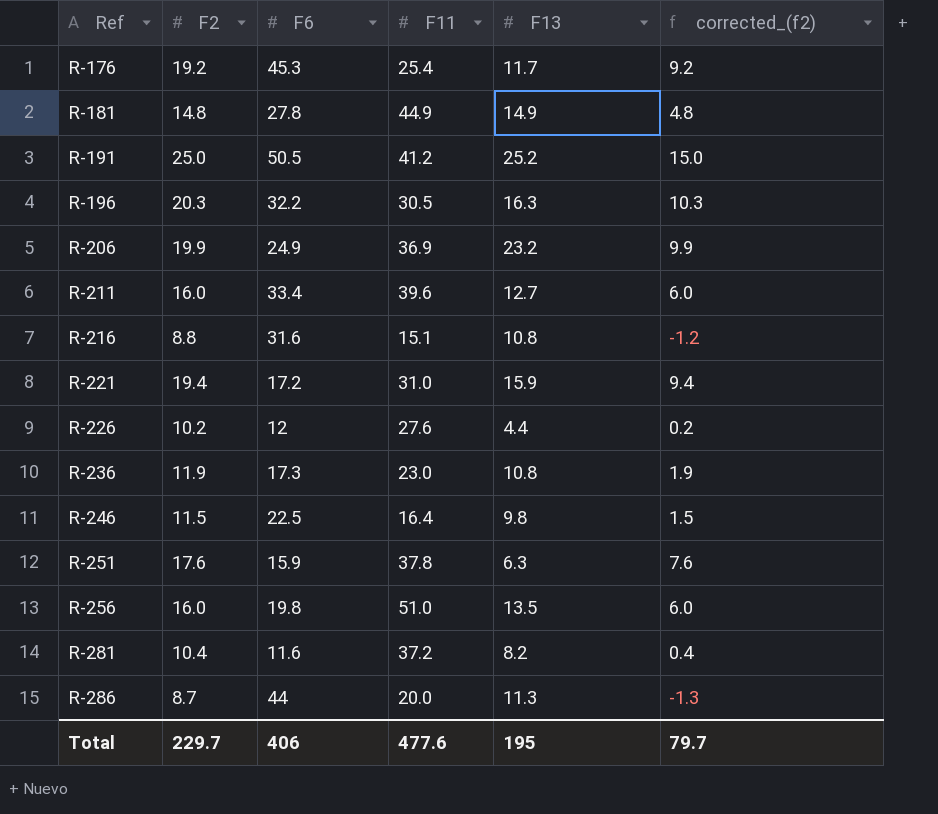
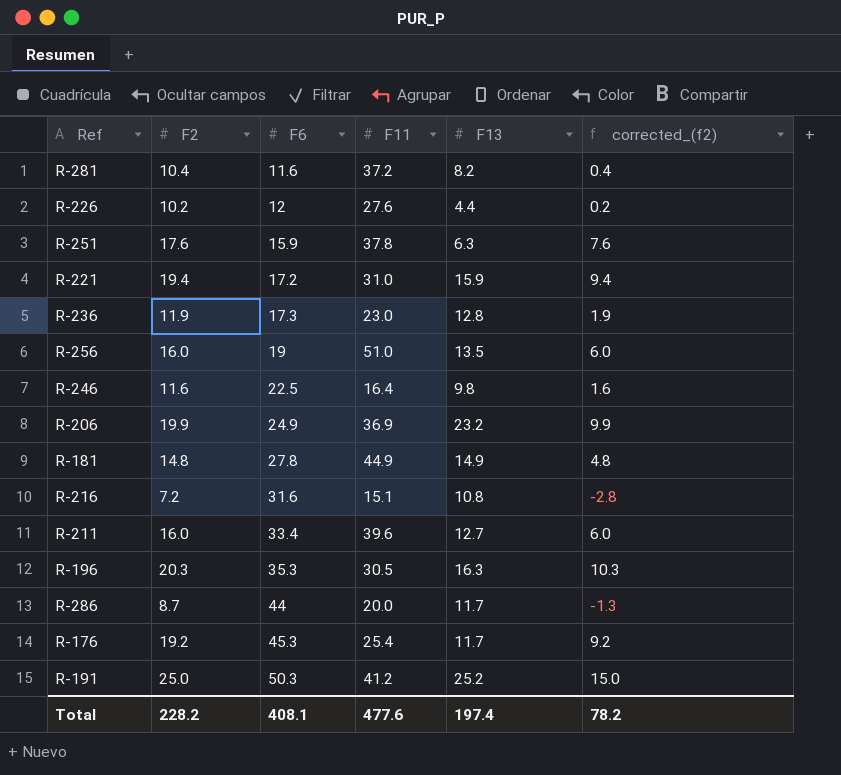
row order: Ref ascending -> F6 ascending
R-236 | F13: 10.8 -> 12.8
R-256 | F6: 19.8 -> 19
R-246 | F2: 11.5 -> 11.6
R-246 | corrected_(f2): 1.5 -> 1.6
R-216 | F2: 8.8 -> 7.2
R-216 | corrected_(f2): -1.2 -> -2.8
R-196 | F6: 32.2 -> 35.3
R-286 | F13: 11.3 -> 11.7
R-191 | F6: 50.5 -> 50.3
Total | F2: 229.7 -> 228.2
Total | F6: 406 -> 408.1
Total | F13: 195 -> 197.4
Total | corrected_(f2): 79.7 -> 78.2

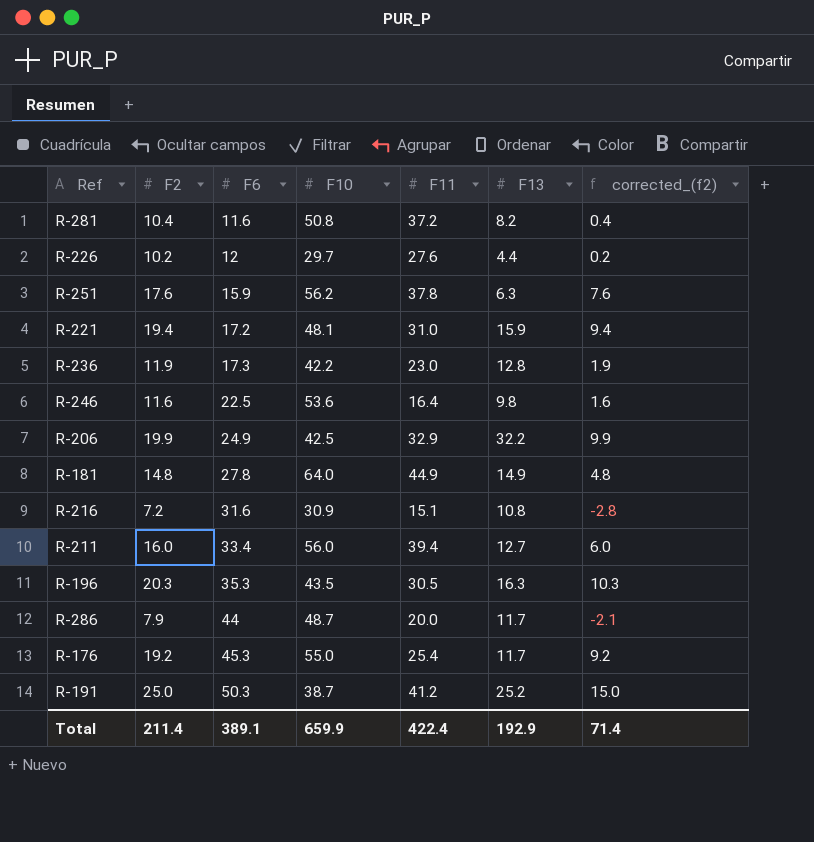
column F10 | position: none -> 4
row R-256: 16.0 | 19 | 51.0 | 13.5 | 6.0 -> none
R-206 | F11: 36.9 -> 32.9
R-206 | F13: 23.2 -> 32.2
R-211 | F11: 39.6 -> 39.4
R-286 | F2: 8.7 -> 7.9
R-286 | corrected_(f2): -1.3 -> -2.1
Total | F2: 228.2 -> 211.4
Total | F6: 408.1 -> 389.1
Total | F11: 477.6 -> 422.4
Total | F13: 197.4 -> 192.9
Total | corrected_(f2): 78.2 -> 71.4

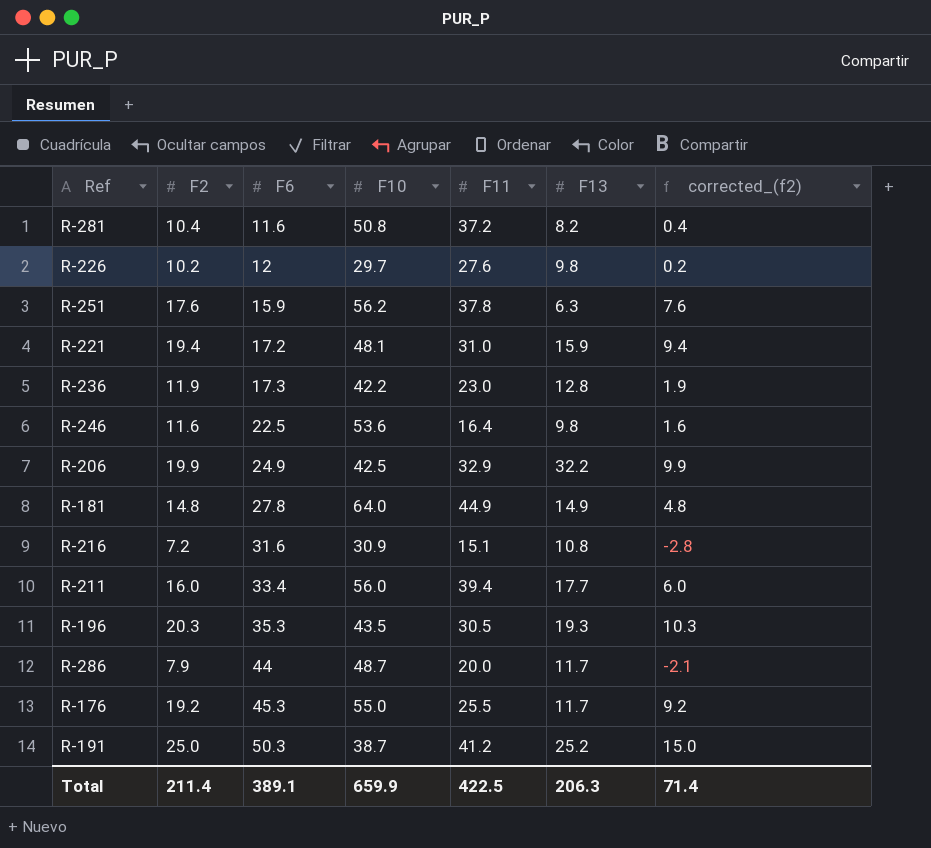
R-226 | F13: 4.4 -> 9.8
R-211 | F13: 12.7 -> 17.7
R-196 | F13: 16.3 -> 19.3
R-176 | F11: 25.4 -> 25.5
Total | F11: 422.4 -> 422.5
Total | F13: 192.9 -> 206.3

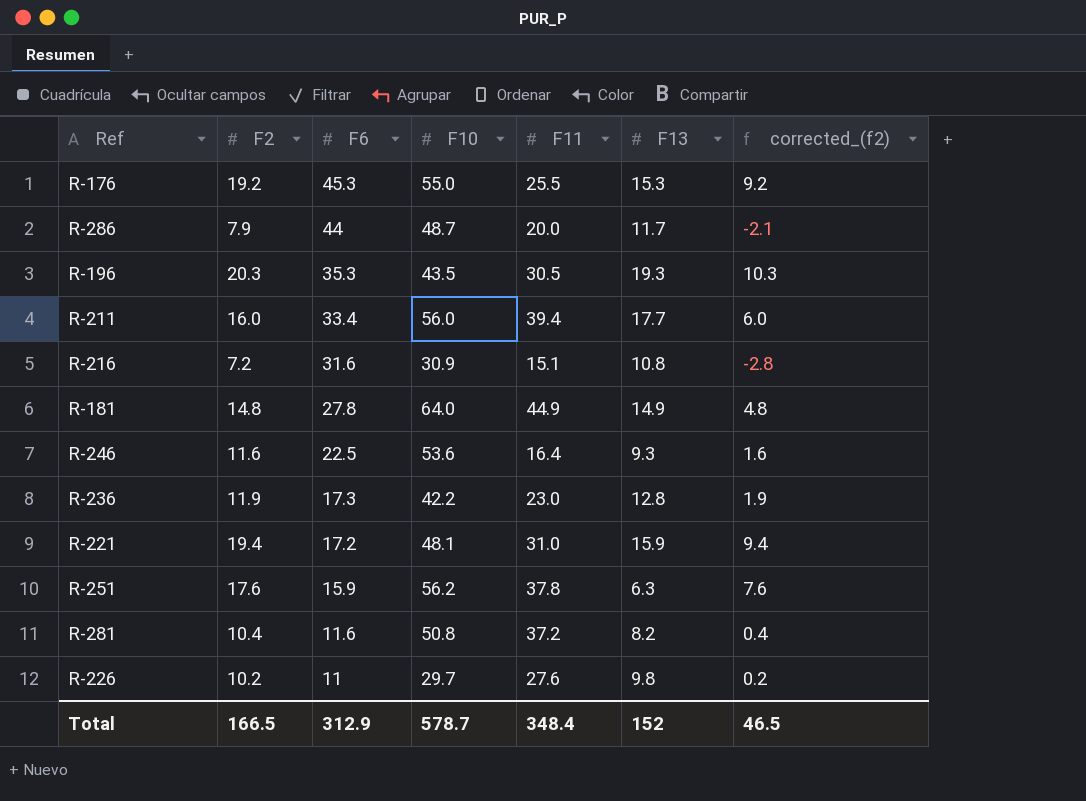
row order: F6 ascending -> F6 descending
row R-206: 19.9 | 24.9 | 42.5 | 32.9 | 32.2 | 9.9 -> none
row R-191: 25.0 | 50.3 | 38.7 | 41.2 | 25.2 | 15.0 -> none
R-176 | F13: 11.7 -> 15.3
R-246 | F13: 9.8 -> 9.3
R-226 | F6: 12 -> 11
Total | F2: 211.4 -> 166.5
Total | F6: 389.1 -> 312.9
Total | F10: 659.9 -> 578.7
Total | F11: 422.5 -> 348.4
Total | F13: 206.3 -> 152
Total | corrected_(f2): 71.4 -> 46.5

